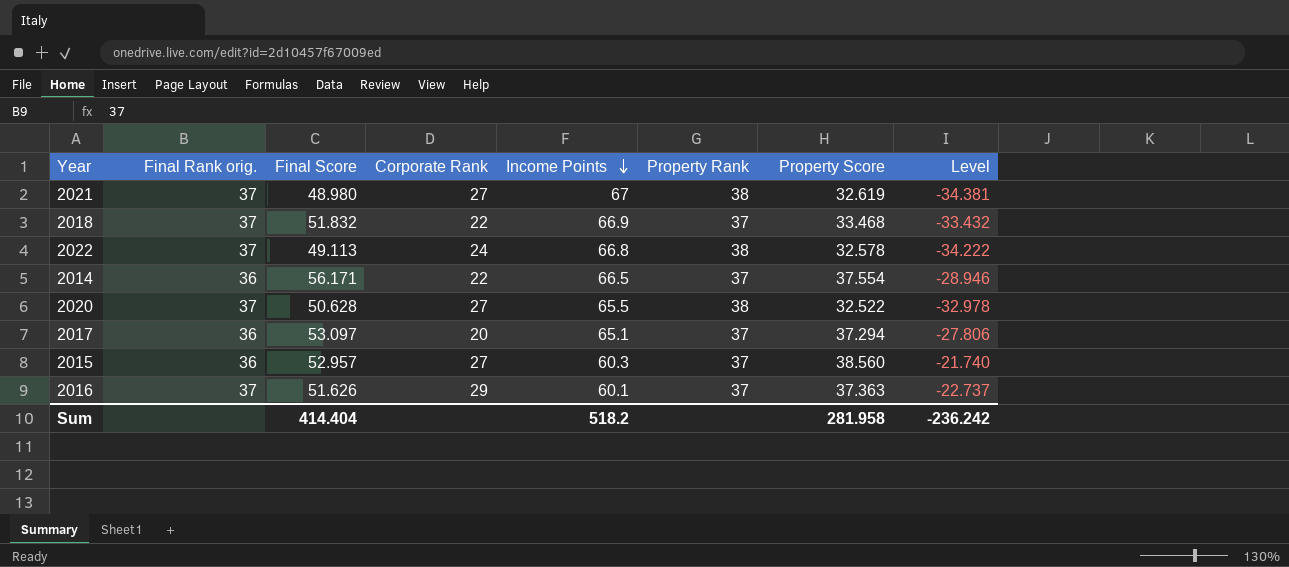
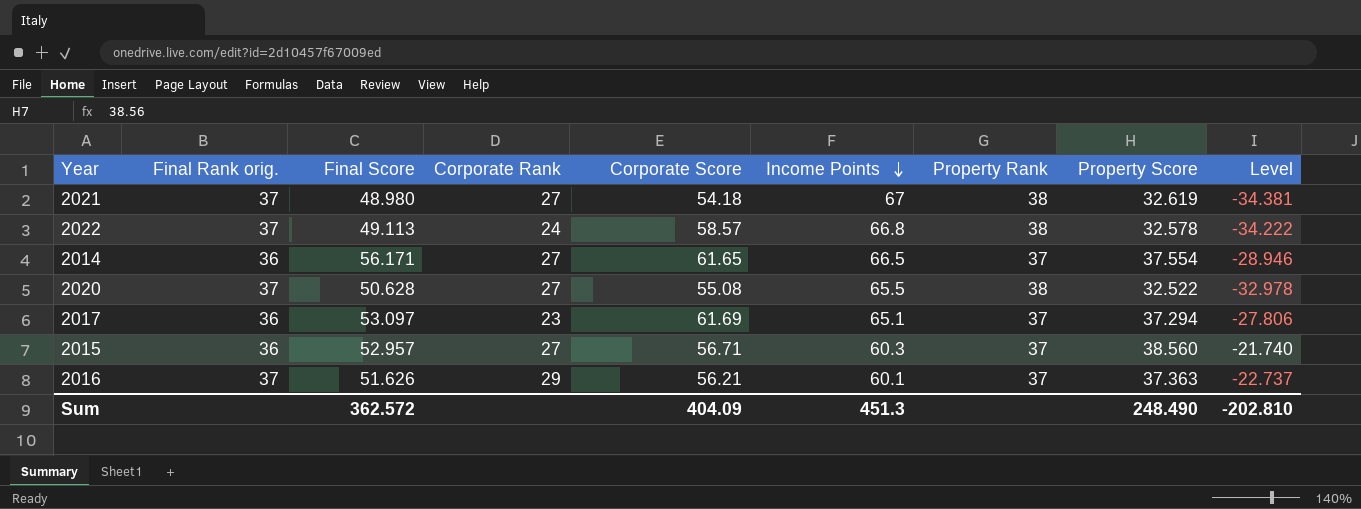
column Corporate Score | position: none -> 5
row 2018: 37 | 51.832 | 22 | 66.9 | 37 | 33.468 | -33.432 -> none
2014 | Corporate Rank: 22 -> 27
2017 | Corporate Rank: 20 -> 23
Sum | Final Score: 414.404 -> 362.572
Sum | Income Points: 518.2 -> 451.3
Sum | Property Score: 281.958 -> 248.490
Sum | Level: -236.242 -> -202.810

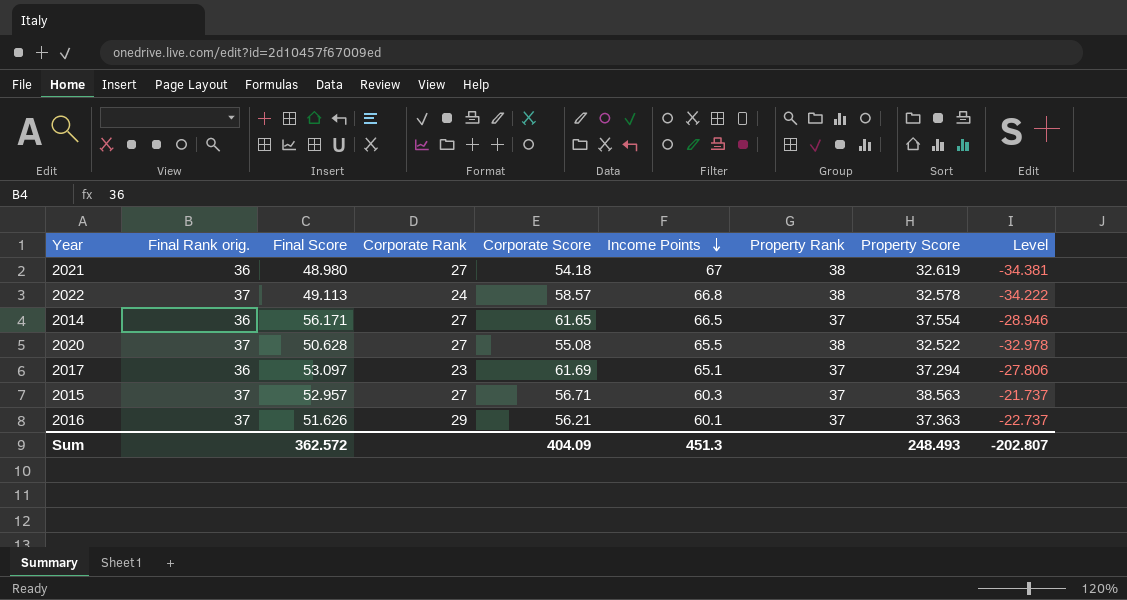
2021 | Final Rank orig.: 37 -> 36
2015 | Final Rank orig.: 36 -> 37
2015 | Property Score: 38.560 -> 38.563
2015 | Level: -21.740 -> -21.737
Sum | Property Score: 248.490 -> 248.493
Sum | Level: -202.810 -> -202.807

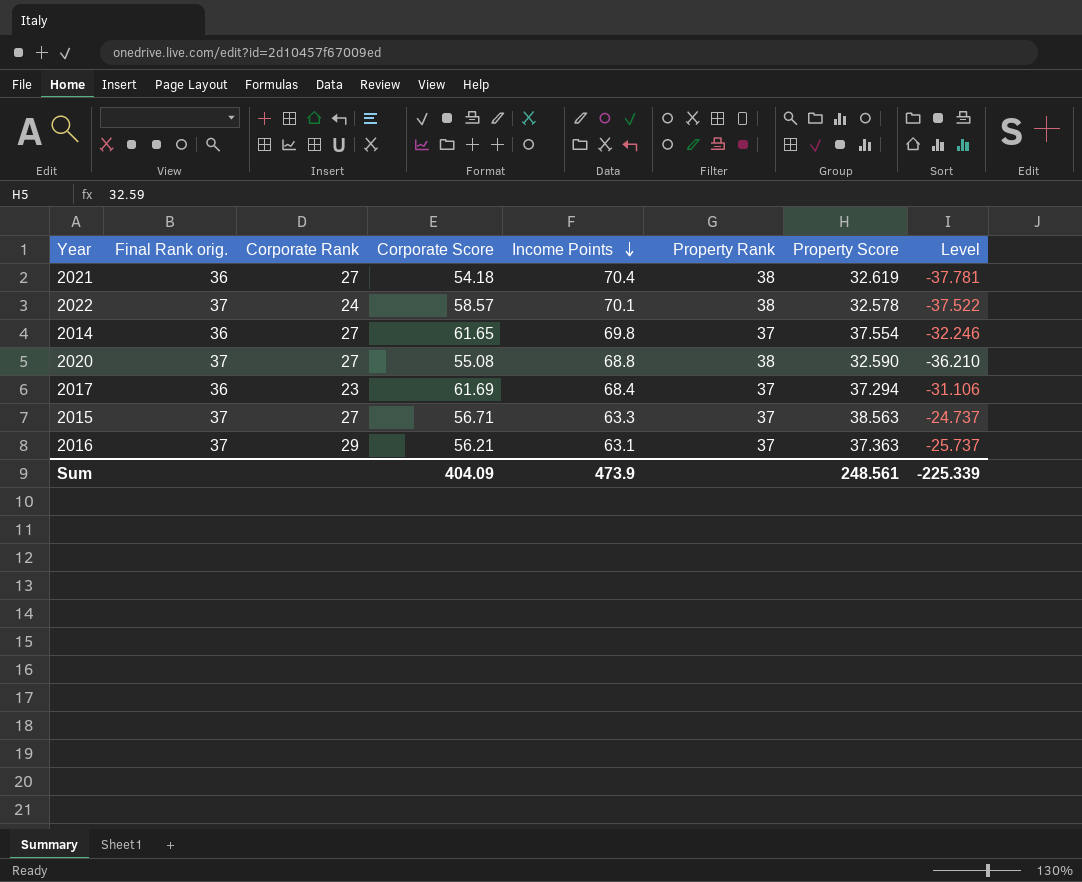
column Final Score | position: 3 -> none
2021 | Income Points: 67 -> 70.4
2021 | Level: -34.381 -> -37.781
2022 | Income Points: 66.8 -> 70.1
2022 | Level: -34.222 -> -37.522
2014 | Income Points: 66.5 -> 69.8
2014 | Level: -28.946 -> -32.246
2020 | Income Points: 65.5 -> 68.8
2020 | Property Score: 32.522 -> 32.590
2020 | Level: -32.978 -> -36.210
2017 | Income Points: 65.1 -> 68.4
2017 | Level: -27.806 -> -31.106
2015 | Income Points: 60.3 -> 63.3
2015 | Level: -21.737 -> -24.737
2016 | Income Points: 60.1 -> 63.1
2016 | Level: -22.737 -> -25.737
Sum | Income Points: 451.3 -> 473.9
Sum | Property Score: 248.493 -> 248.561
Sum | Level: -202.807 -> -225.339

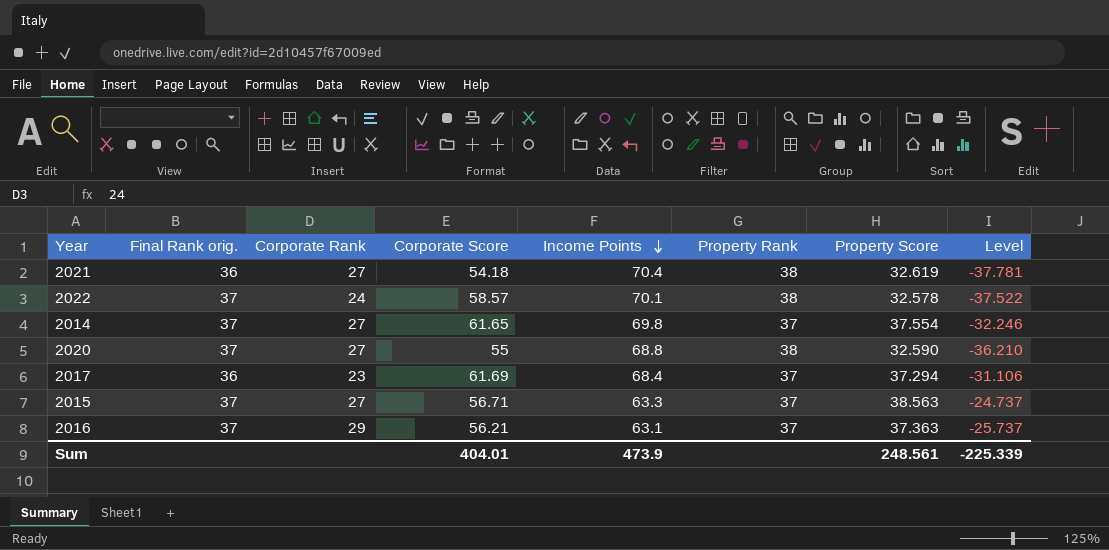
2014 | Final Rank orig.: 36 -> 37
2020 | Corporate Score: 55.08 -> 55
Sum | Corporate Score: 404.09 -> 404.01

